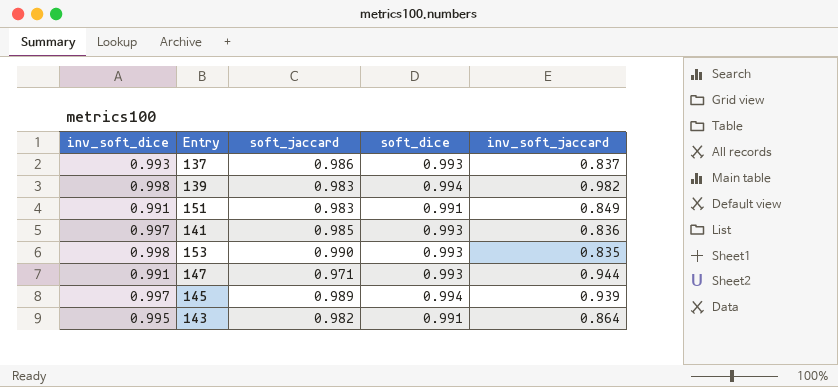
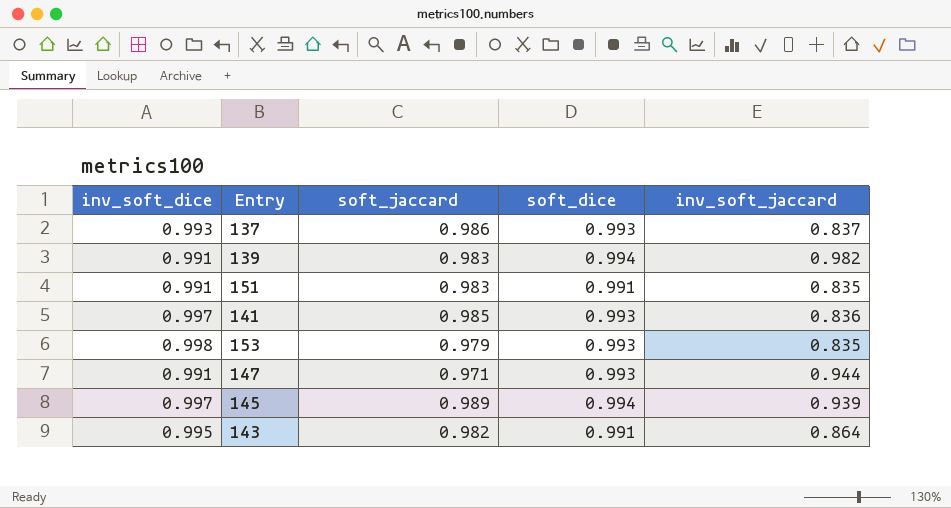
139 | inv_soft_dice: 0.998 -> 0.991
151 | inv_soft_jaccard: 0.849 -> 0.835
153 | soft_jaccard: 0.990 -> 0.979

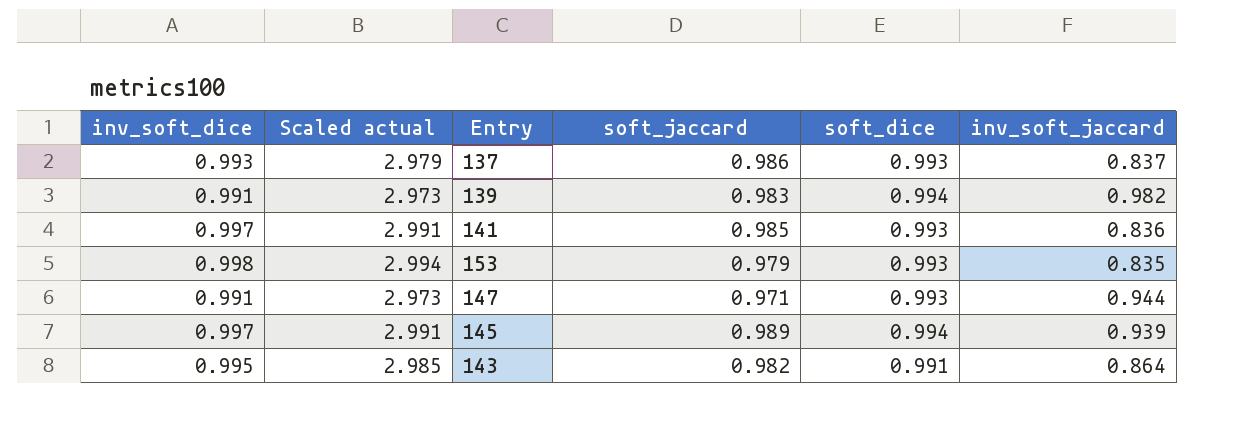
column Scaled actual | formula: none -> [inv_soft_dice] * 3
row 151: 0.991 | 0.983 | 0.991 | 0.835 -> none

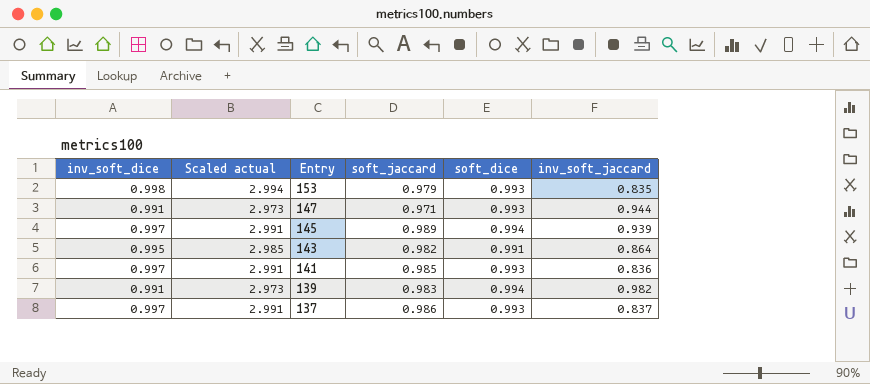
row order: none -> Entry descending
137 | inv_soft_dice: 0.993 -> 0.997
137 | Scaled actual: 2.979 -> 2.991

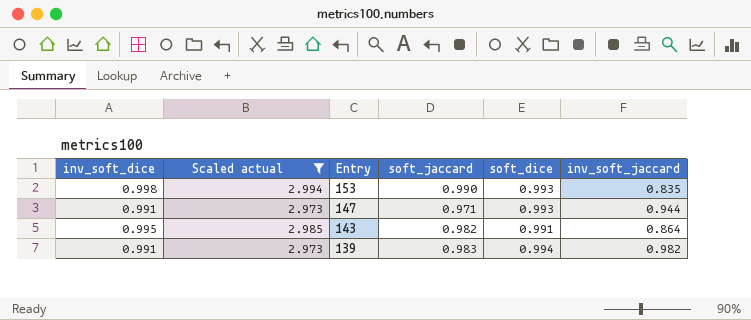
filter: none -> Scaled actual != 2.991
153 | soft_jaccard: 0.979 -> 0.990

